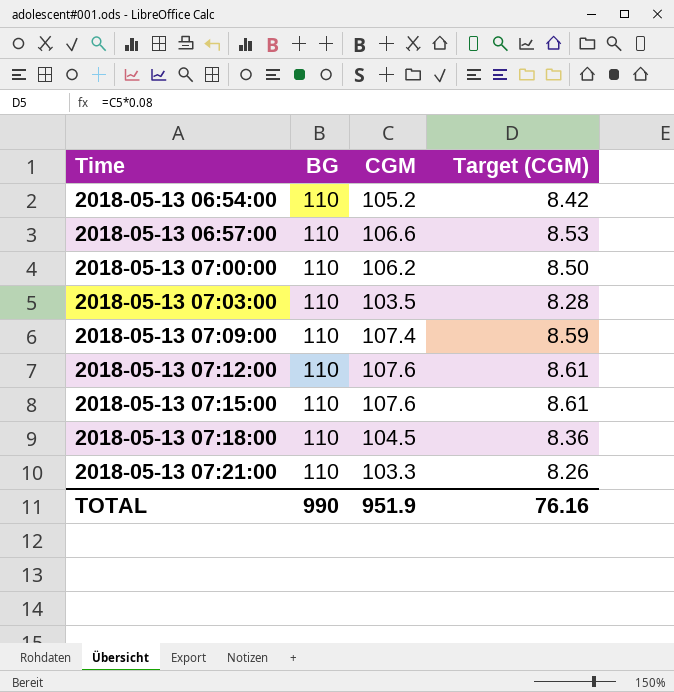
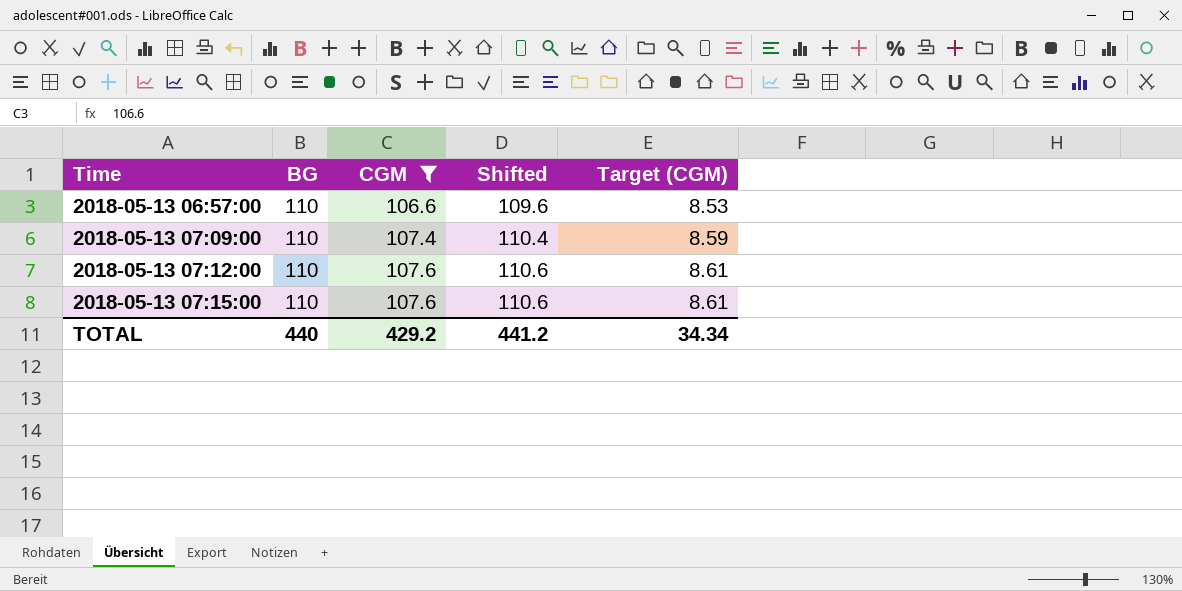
filter: none -> CGM >= 106.6
column Shifted | formula: none -> [CGM] + 3
TOTAL | BG: 990 -> 440
TOTAL | CGM: 951.9 -> 429.2
TOTAL | Target (CGM): 76.16 -> 34.34

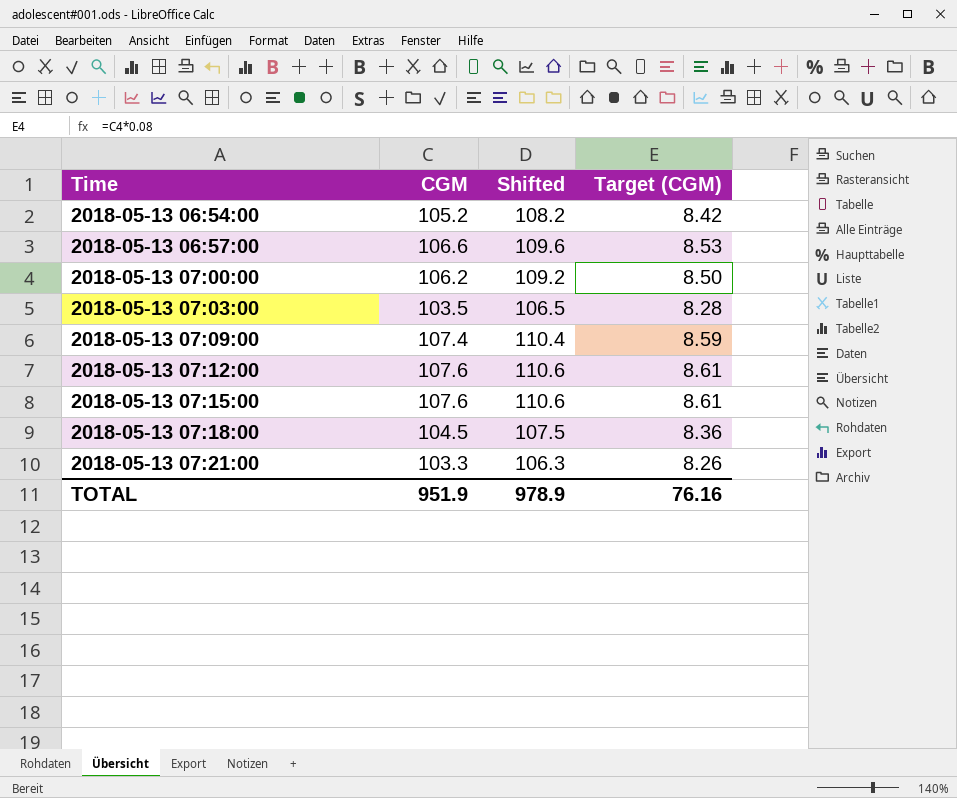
filter: CGM >= 106.6 -> none
column BG | position: 2 -> none
TOTAL | CGM: 429.2 -> 951.9
TOTAL | Shifted: 441.2 -> 978.9
TOTAL | Target (CGM): 34.34 -> 76.16

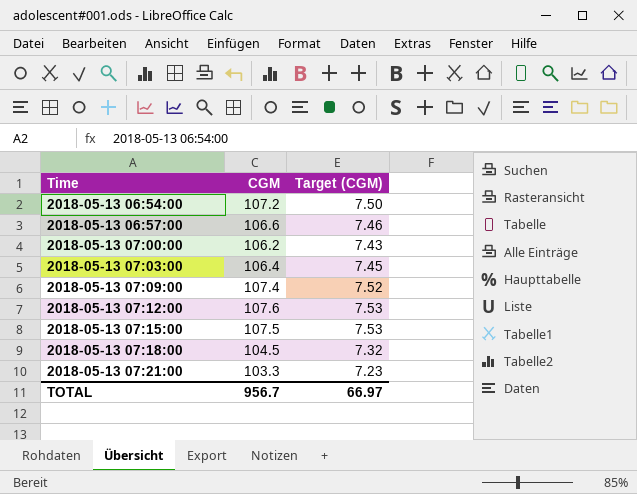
column Shifted | formula: [CGM] + 3 -> none
column Target (CGM) | formula: [CGM] * 0.08 -> [CGM] * 0.07
2018-05-13 06:54:00 | CGM: 105.2 -> 107.2
2018-05-13 07:03:00 | CGM: 103.5 -> 106.4
2018-05-13 07:15:00 | CGM: 107.6 -> 107.5
TOTAL | CGM: 951.9 -> 956.7
TOTAL | Target (CGM): 76.16 -> 66.97

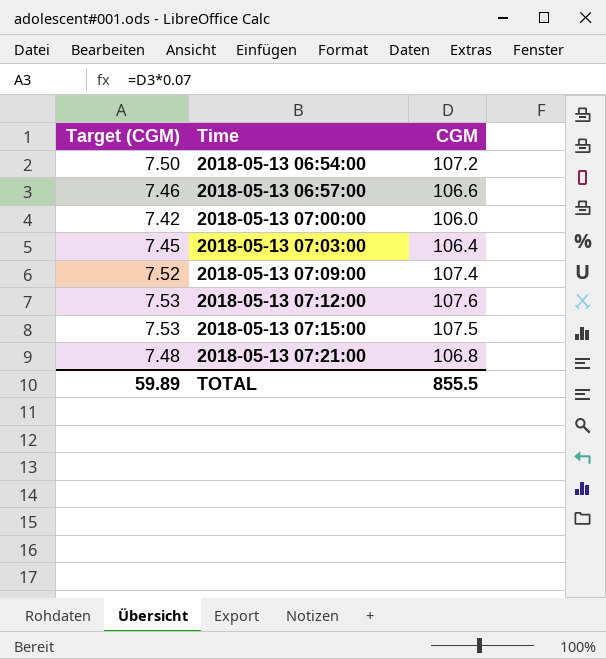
column Target (CGM) | position: 3 -> 1
row 2018-05-13 07:18:00: 104.5 | 7.32 -> none
2018-05-13 07:00:00 | Target (CGM): 7.43 -> 7.42
2018-05-13 07:00:00 | CGM: 106.2 -> 106.0
2018-05-13 07:21:00 | Target (CGM): 7.23 -> 7.48
2018-05-13 07:21:00 | CGM: 103.3 -> 106.8
TOTAL | Target (CGM): 66.97 -> 59.89
TOTAL | CGM: 956.7 -> 855.5

